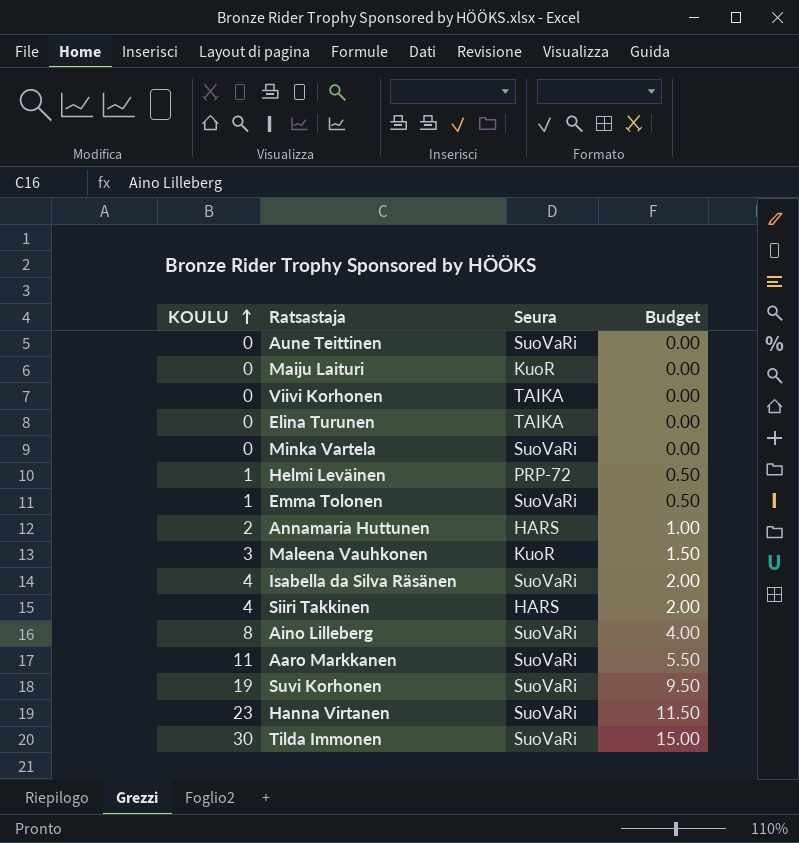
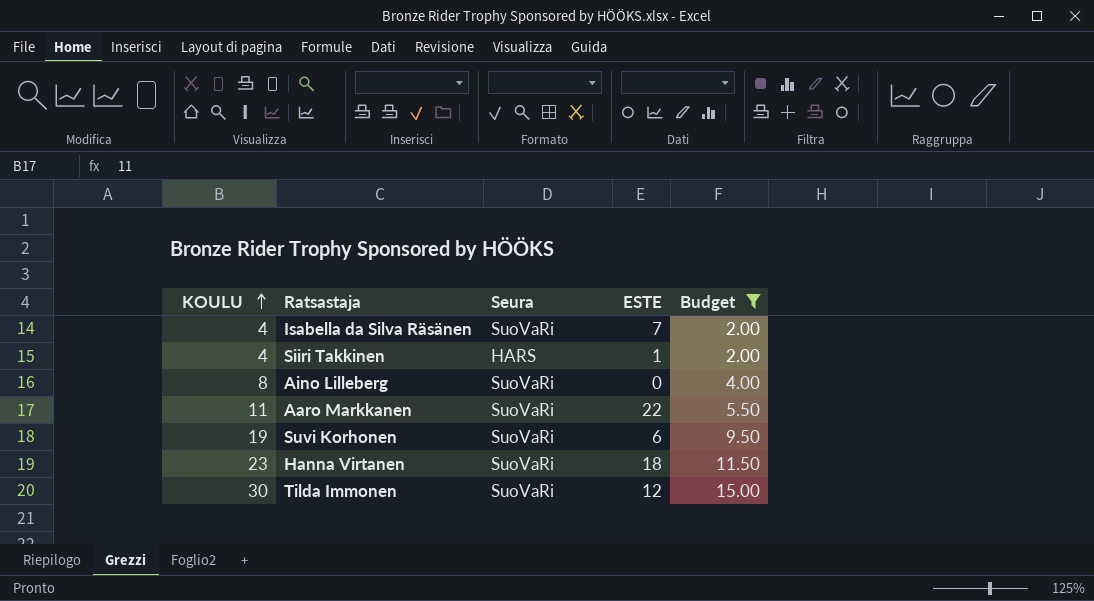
filter: none -> Budget >= 2.00
column ESTE | position: none -> 4

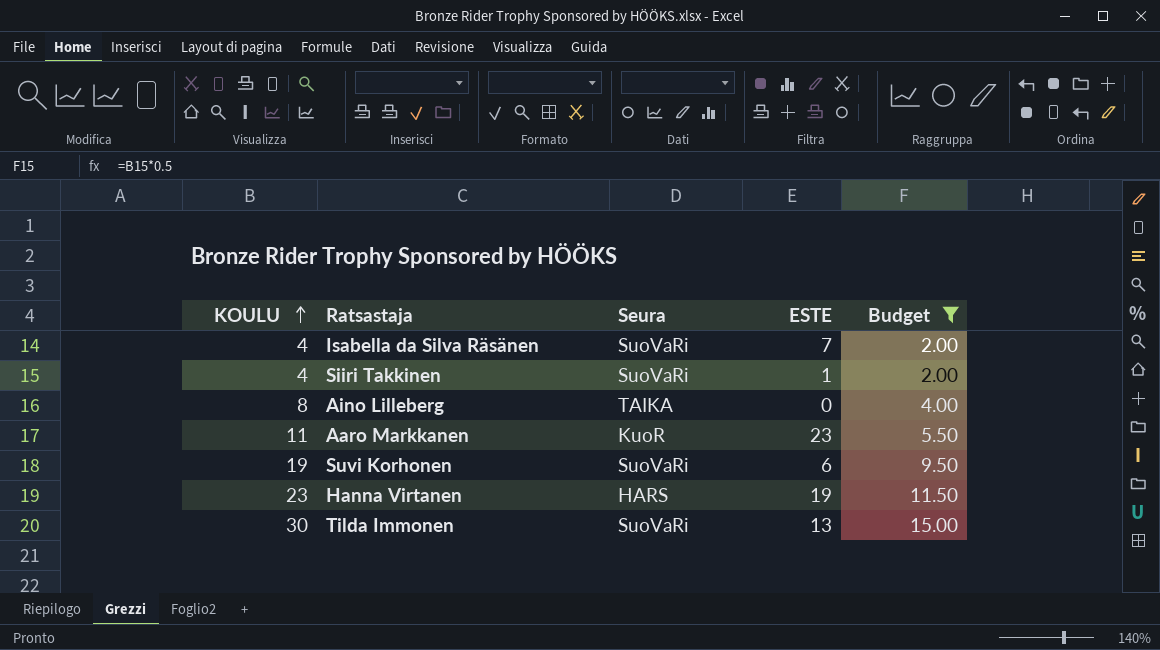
Siiri Takkinen | Seura: HARS -> SuoVaRi
Aino Lilleberg | Seura: SuoVaRi -> TAIKA
Aaro Markkanen | Seura: SuoVaRi -> KuoR
Aaro Markkanen | ESTE: 22 -> 23
Hanna Virtanen | Seura: SuoVaRi -> HARS
Hanna Virtanen | ESTE: 18 -> 19
Tilda Immonen | ESTE: 12 -> 13

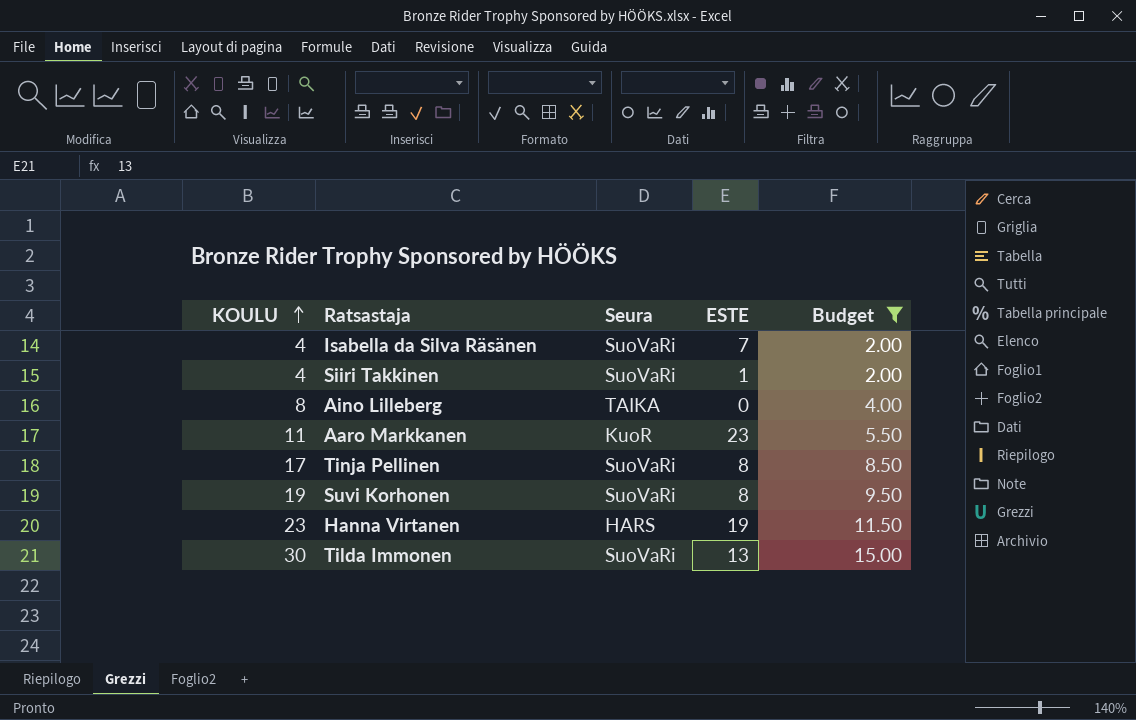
row Tinja Pellinen: none -> 17 | SuoVaRi | 8 | 8.50
Suvi Korhonen | ESTE: 6 -> 8

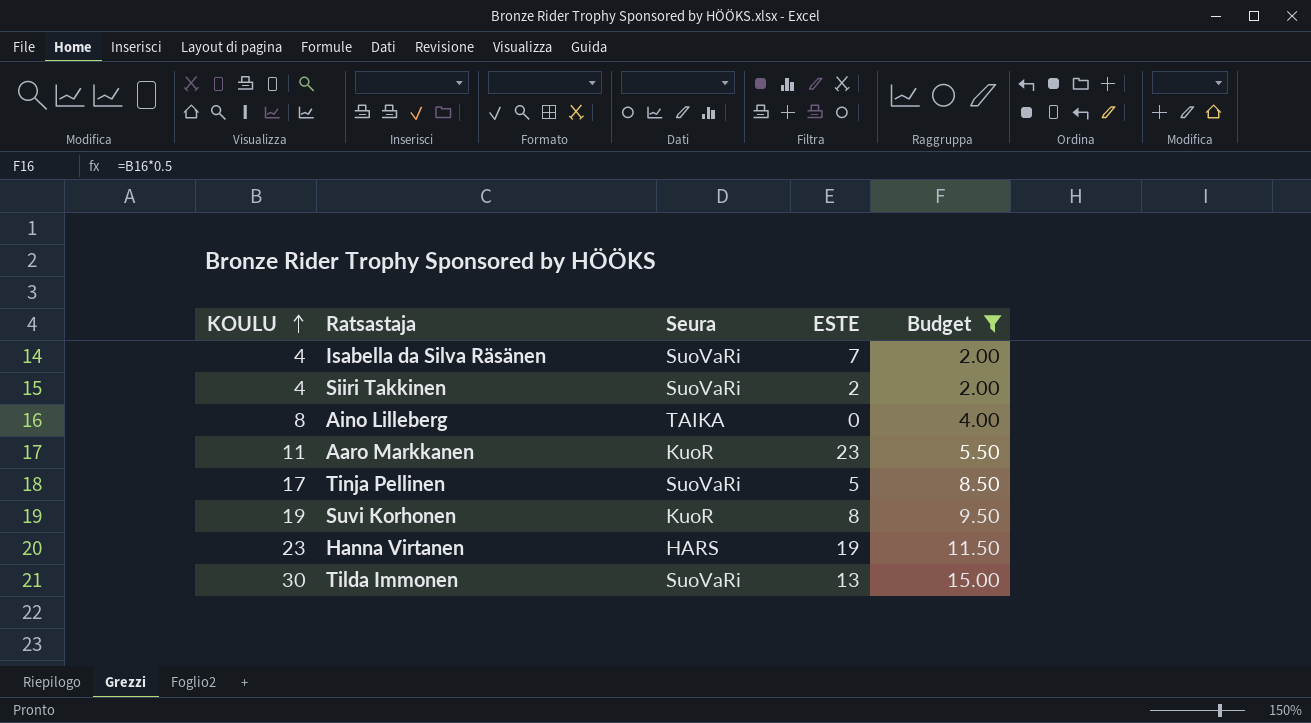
Siiri Takkinen | ESTE: 1 -> 2
Tinja Pellinen | ESTE: 8 -> 5
Suvi Korhonen | Seura: SuoVaRi -> KuoR

